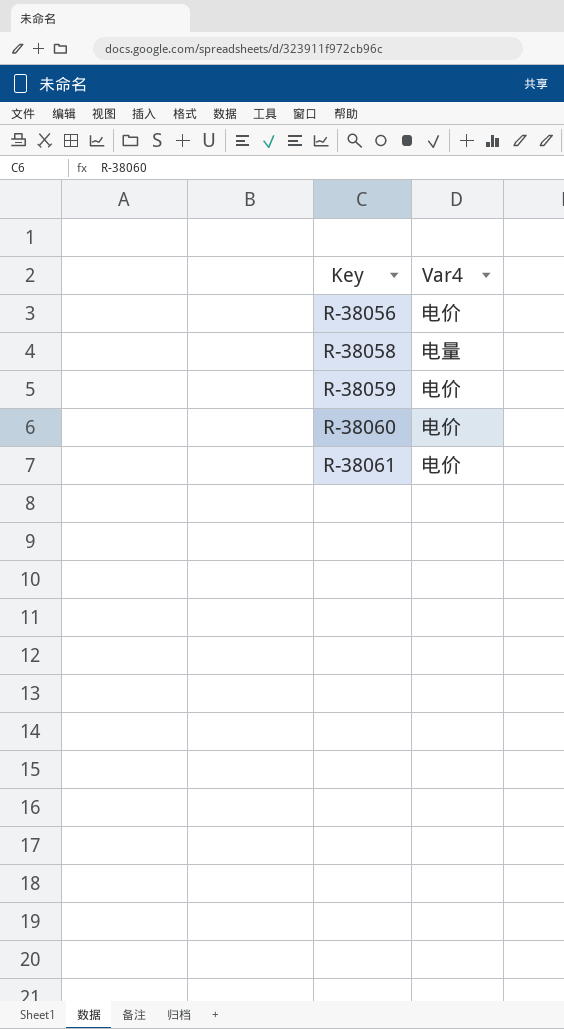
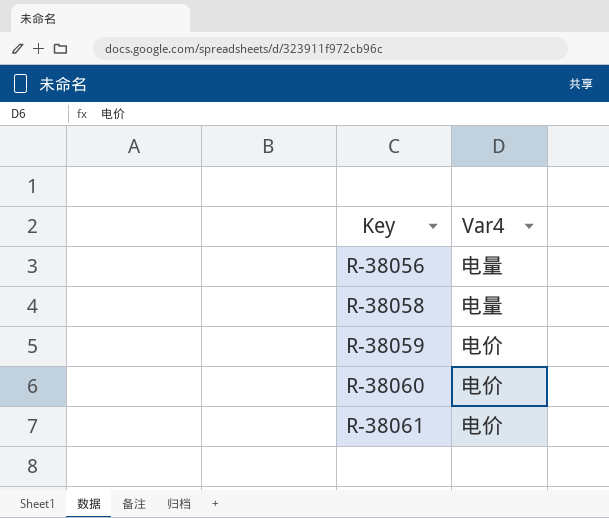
R-38056 | Var4: 电价 -> 电量

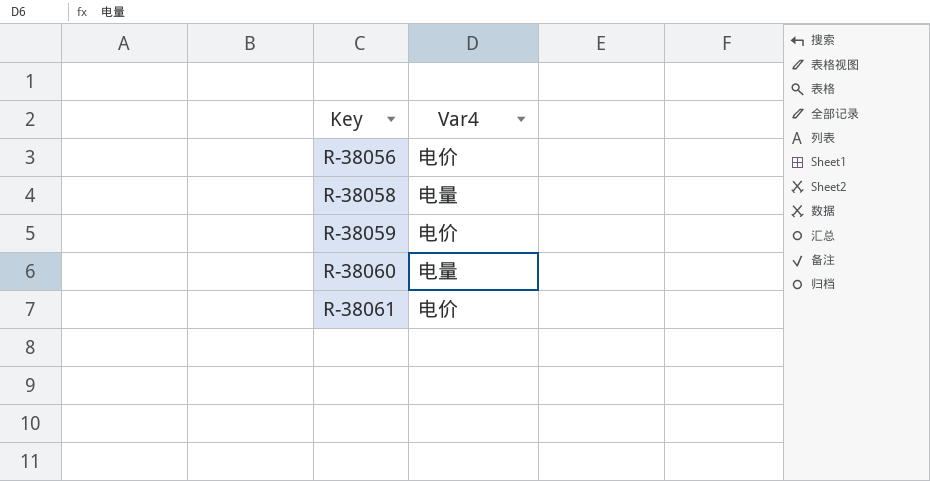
R-38056 | Var4: 电量 -> 电价
R-38060 | Var4: 电价 -> 电量

